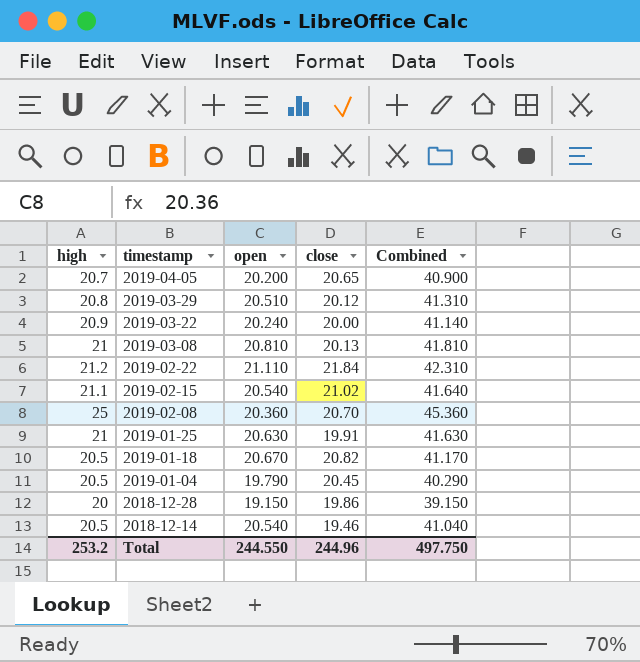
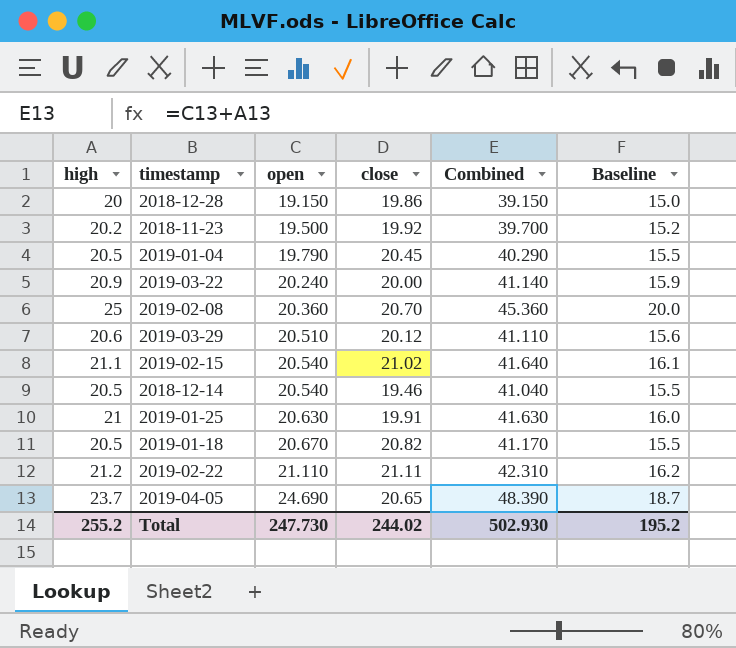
row order: timestamp descending -> open ascending
column Baseline | formula: none -> [high] - 5
row 2019-03-08: 21 | 20.810 | 20.13 | 41.810 -> none
row 2018-11-23: none -> 20.2 | 19.500 | 19.92 | 39.700 | 15.2
2019-03-29 | high: 20.8 -> 20.6
2019-03-29 | Combined: 41.310 -> 41.110
2019-02-22 | close: 21.84 -> 21.11
2019-04-05 | high: 20.7 -> 23.7
2019-04-05 | open: 20.200 -> 24.690
2019-04-05 | Combined: 40.900 -> 48.390
Total | high: 253.2 -> 255.2
Total | open: 244.550 -> 247.730
Total | close: 244.96 -> 244.02
Total | Combined: 497.750 -> 502.930

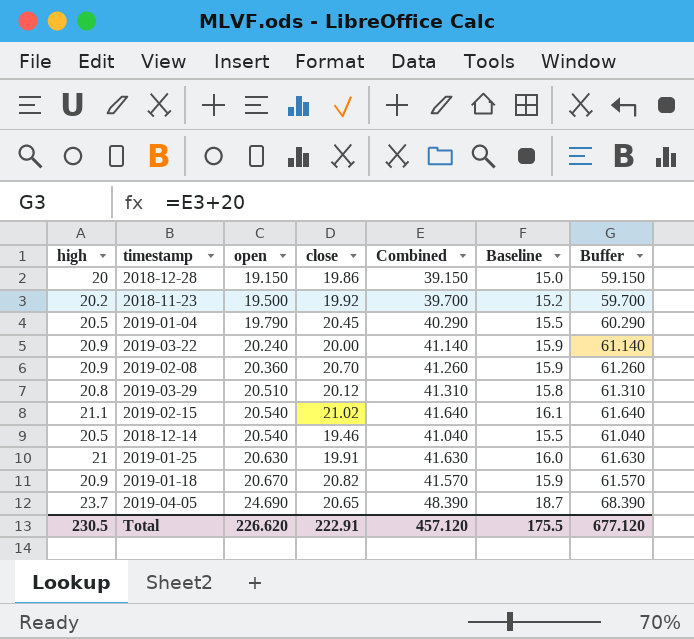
column Buffer | formula: none -> [Combined] + 20
row 2019-02-22: 21.2 | 21.110 | 21.11 | 42.310 | 16.2 -> none
2019-02-08 | high: 25 -> 20.9
2019-02-08 | Combined: 45.360 -> 41.260
2019-02-08 | Baseline: 20.0 -> 15.9
2019-03-29 | high: 20.6 -> 20.8
2019-03-29 | Combined: 41.110 -> 41.310
2019-03-29 | Baseline: 15.6 -> 15.8
2019-01-18 | high: 20.5 -> 20.9
2019-01-18 | Combined: 41.170 -> 41.570
2019-01-18 | Baseline: 15.5 -> 15.9
Total | high: 255.2 -> 230.5
Total | open: 247.730 -> 226.620
Total | close: 244.02 -> 222.91
Total | Combined: 502.930 -> 457.120
Total | Baseline: 195.2 -> 175.5

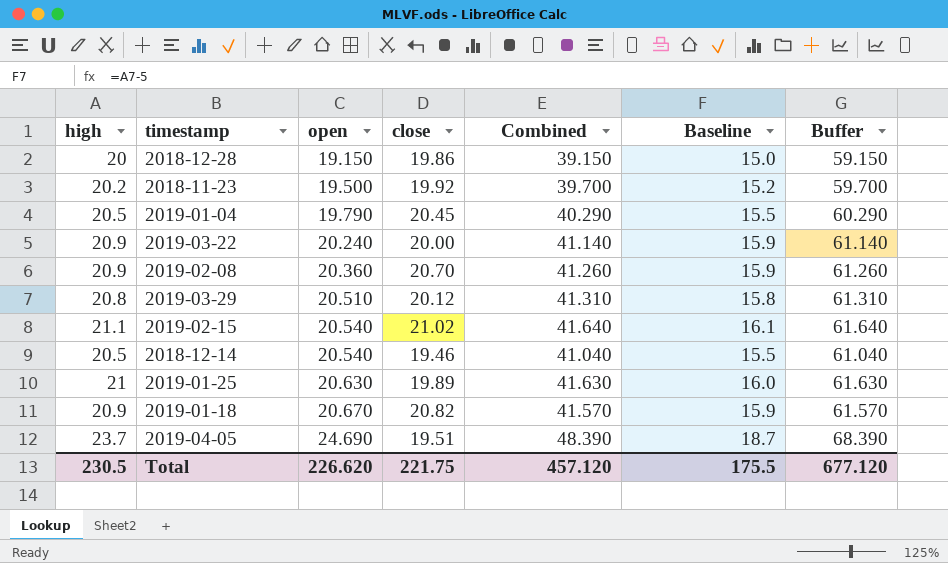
2019-01-25 | close: 19.91 -> 19.89
2019-04-05 | close: 20.65 -> 19.51
Total | close: 222.91 -> 221.75

